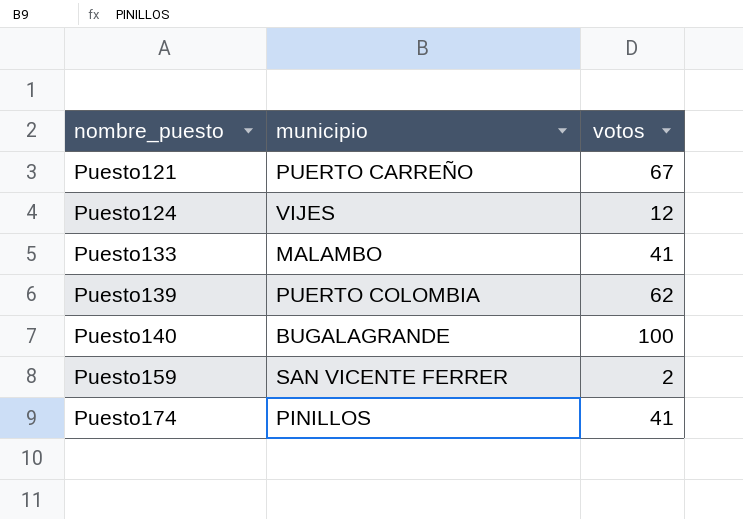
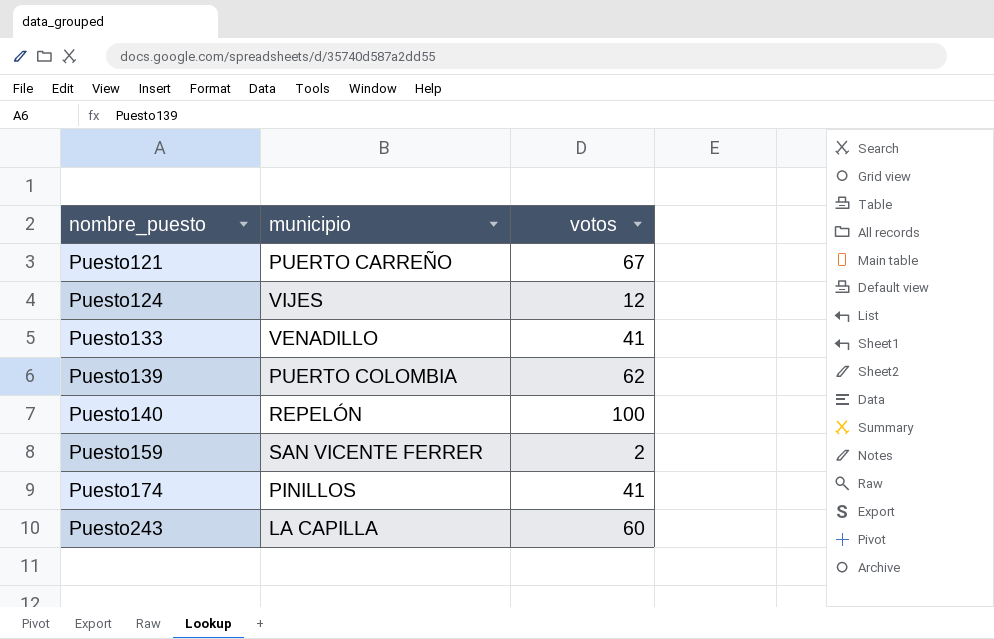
Puesto133 | municipio: MALAMBO -> VENADILLO
Puesto140 | municipio: BUGALAGRANDE -> REPELÓN
row Puesto243: none -> LA CAPILLA | 60

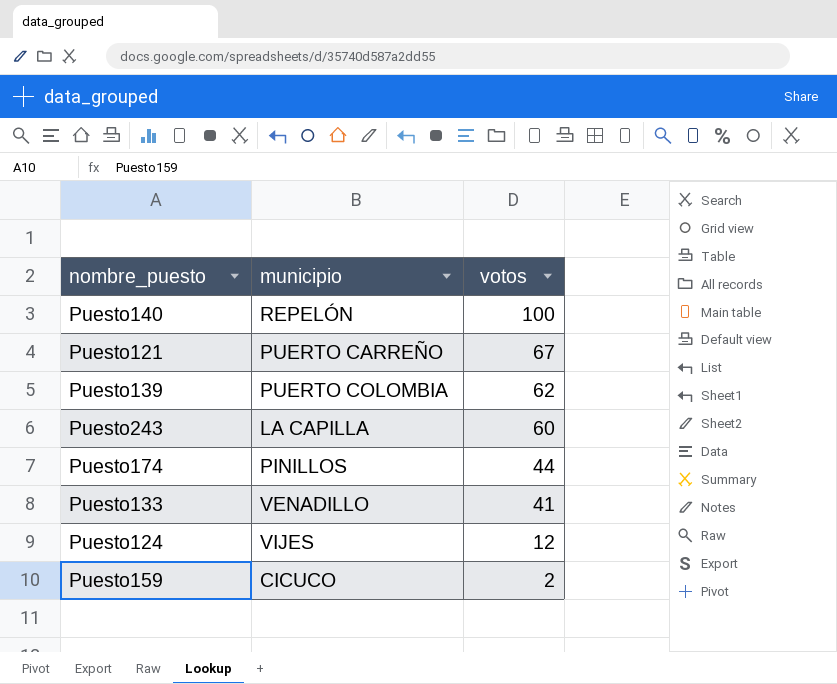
row order: nombre_puesto ascending -> votos descending
Puesto174 | votos: 41 -> 44
Puesto159 | municipio: SAN VICENTE FERRER -> CICUCO

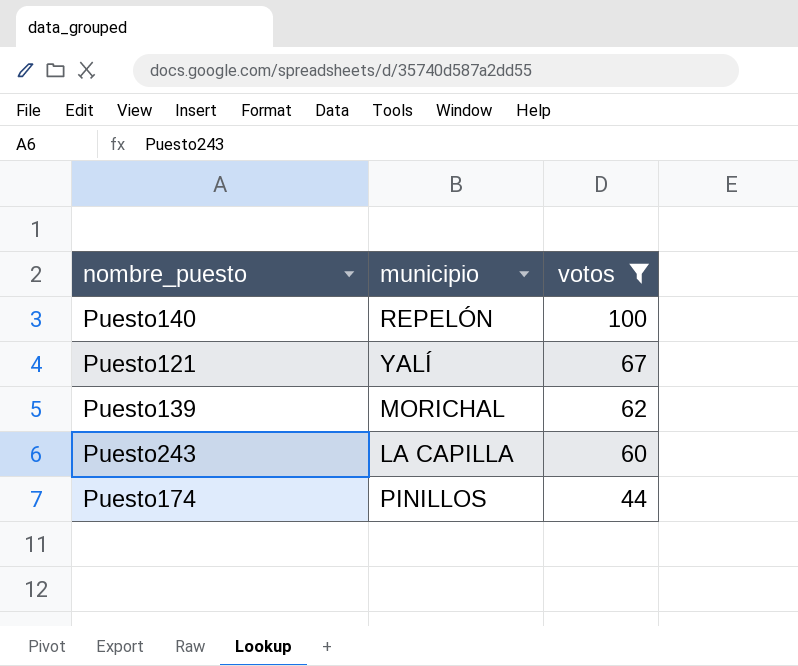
filter: none -> votos >= 44
Puesto121 | municipio: PUERTO CARREÑO -> YALÍ
Puesto139 | municipio: PUERTO COLOMBIA -> MORICHAL

